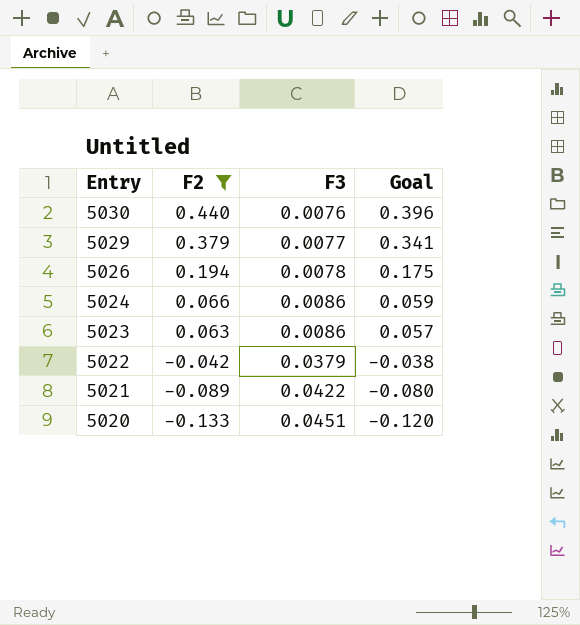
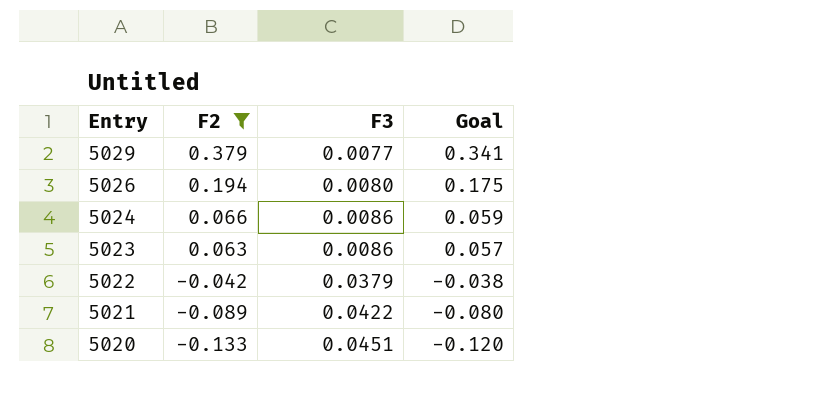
row 5030: 0.440 | 0.0076 | 0.396 -> none
5026 | F3: 0.0078 -> 0.0080

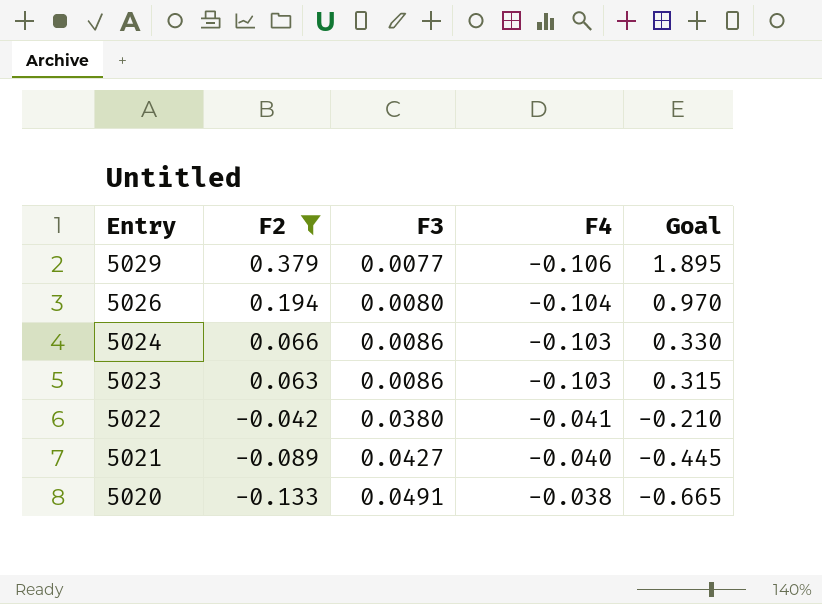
column F4 | position: none -> 4
column Goal | formula: [F2] * 0.9 -> [F2] * 5
5022 | F3: 0.0379 -> 0.0380
5021 | F3: 0.0422 -> 0.0427
5020 | F3: 0.0451 -> 0.0491

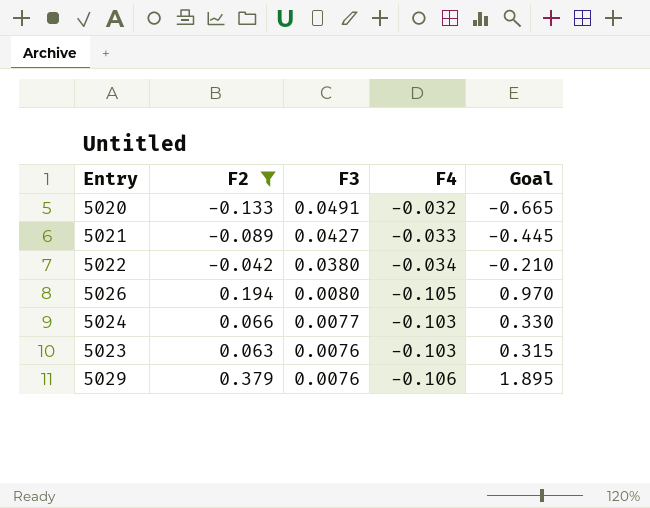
row order: Entry descending -> F3 descending
5020 | F4: -0.038 -> -0.032
5021 | F4: -0.040 -> -0.033
5022 | F4: -0.041 -> -0.034
5026 | F4: -0.104 -> -0.105
5024 | F3: 0.0086 -> 0.0077
5023 | F3: 0.0086 -> 0.0076
5029 | F3: 0.0077 -> 0.0076

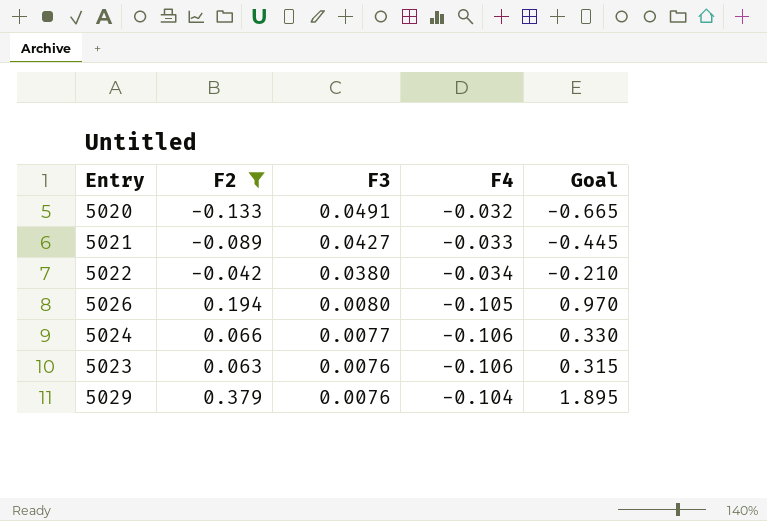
5024 | F4: -0.103 -> -0.106
5023 | F4: -0.103 -> -0.106
5029 | F4: -0.106 -> -0.104

